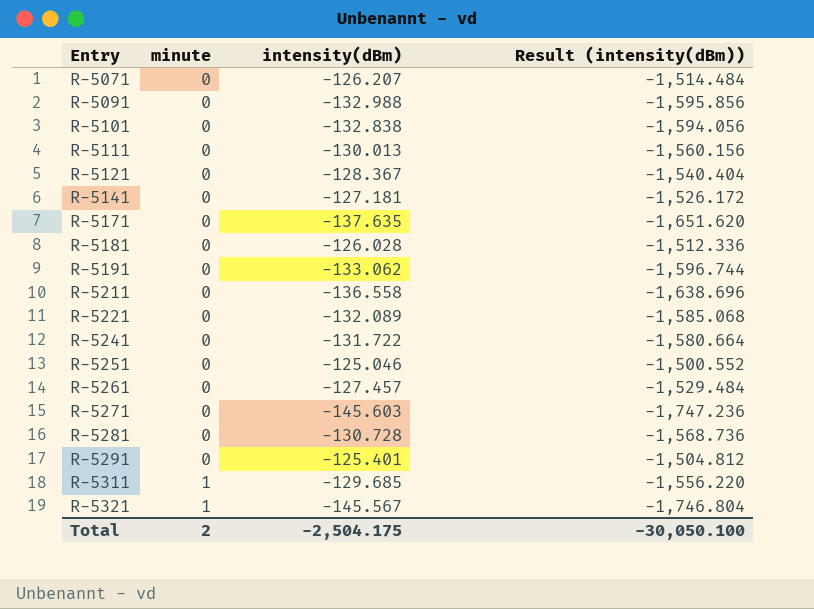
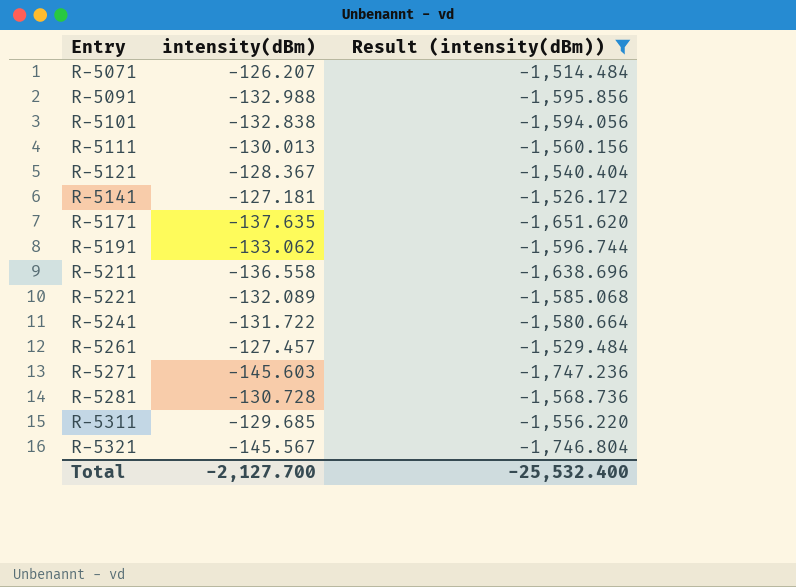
filter: none -> Result (intensity(dBm)) <= -1,514.484
column minute | position: 2 -> none
Total | intensity(dBm): -2,504.175 -> -2,127.700
Total | Result (intensity(dBm)): -30,050.100 -> -25,532.400

